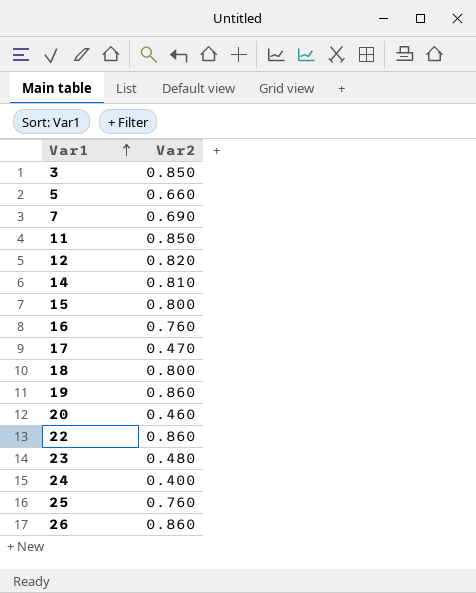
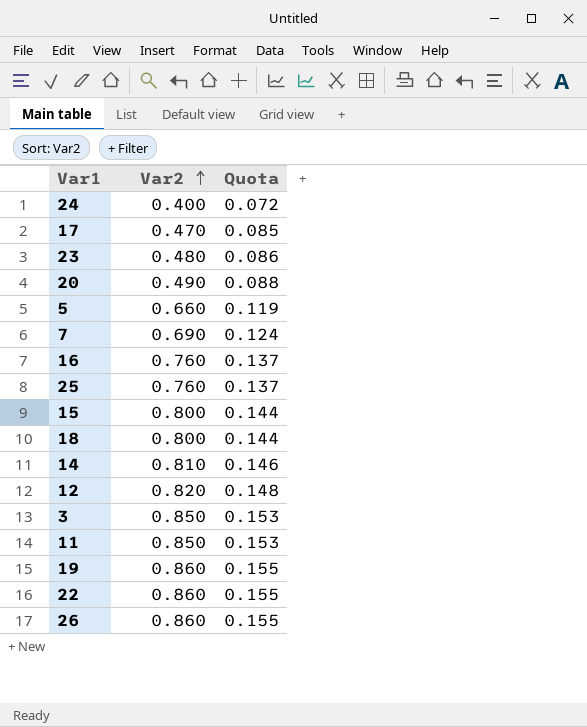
row order: Var1 ascending -> Var2 ascending
column Quota | formula: none -> [Var2] * 0.18
20 | Var2: 0.460 -> 0.490

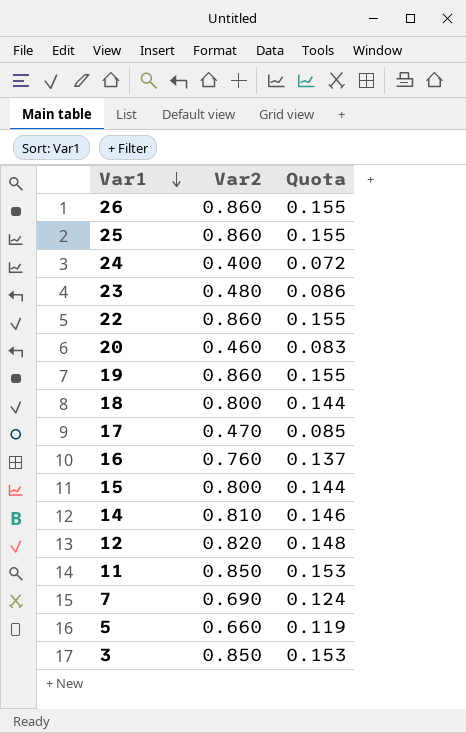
row order: Var2 ascending -> Var1 descending
25 | Var2: 0.760 -> 0.860
25 | Quota: 0.137 -> 0.155
20 | Var2: 0.490 -> 0.460
20 | Quota: 0.088 -> 0.083

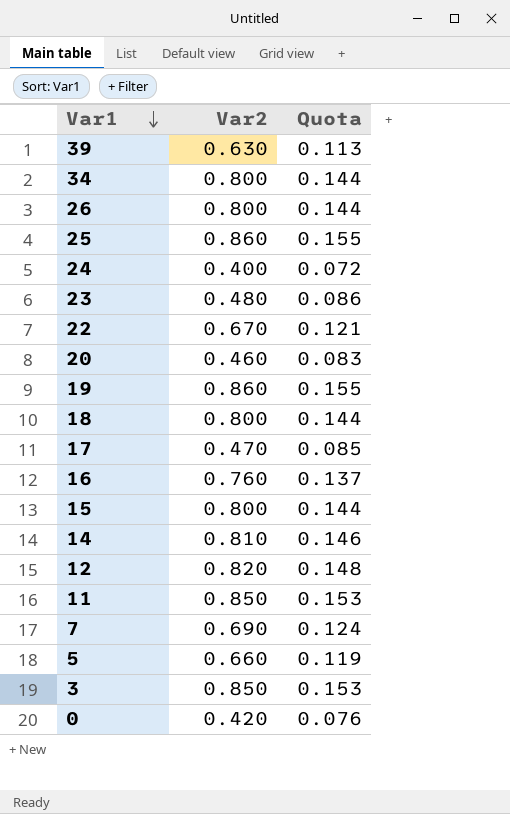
row 39: none -> 0.630 | 0.113
row 34: none -> 0.800 | 0.144
26 | Var2: 0.860 -> 0.800
26 | Quota: 0.155 -> 0.144
22 | Var2: 0.860 -> 0.670
22 | Quota: 0.155 -> 0.121
row 0: none -> 0.420 | 0.076

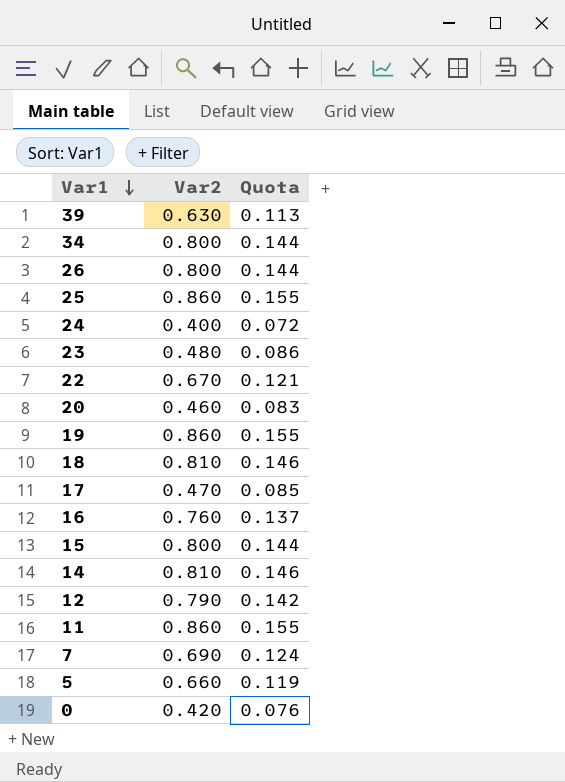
row 3: 0.850 | 0.153 -> none
18 | Var2: 0.800 -> 0.810
18 | Quota: 0.144 -> 0.146
12 | Var2: 0.820 -> 0.790
12 | Quota: 0.148 -> 0.142
11 | Var2: 0.850 -> 0.860
11 | Quota: 0.153 -> 0.155

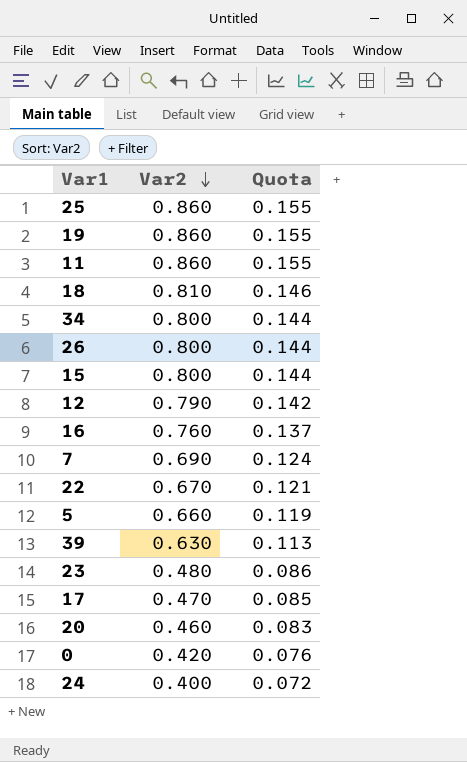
row order: Var1 descending -> Var2 descending
row 14: 0.810 | 0.146 -> none

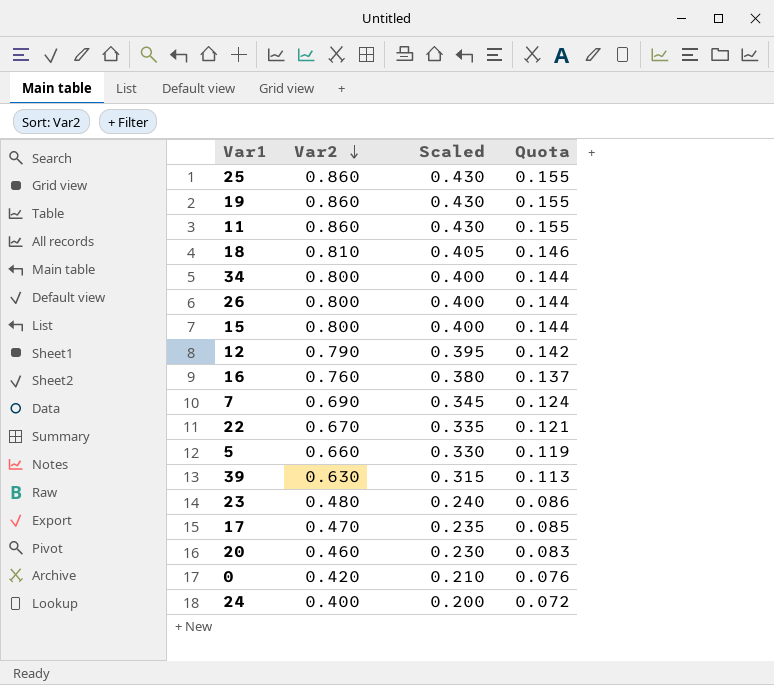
column Scaled | formula: none -> [Var2] * 0.5

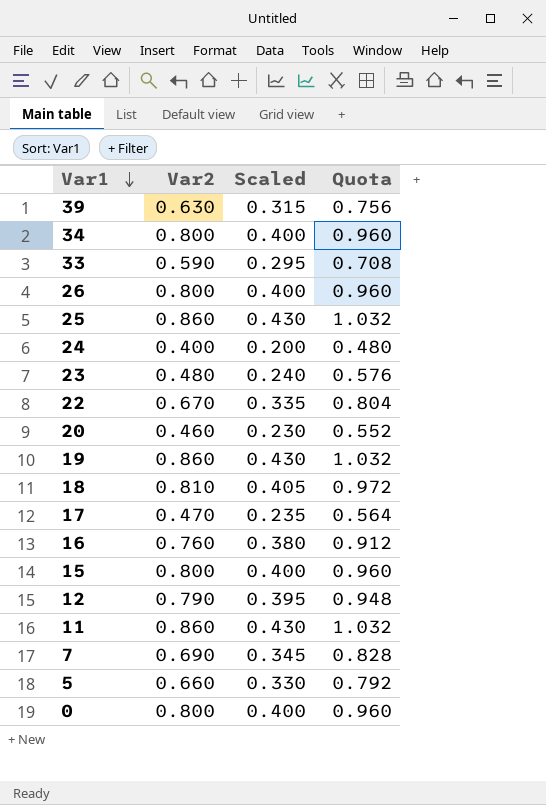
row order: Var2 descending -> Var1 descending
column Quota | formula: [Var2] * 0.18 -> [Var2] * 1.2
row 33: none -> 0.590 | 0.295 | 0.708
0 | Var2: 0.420 -> 0.800
0 | Scaled: 0.210 -> 0.400

